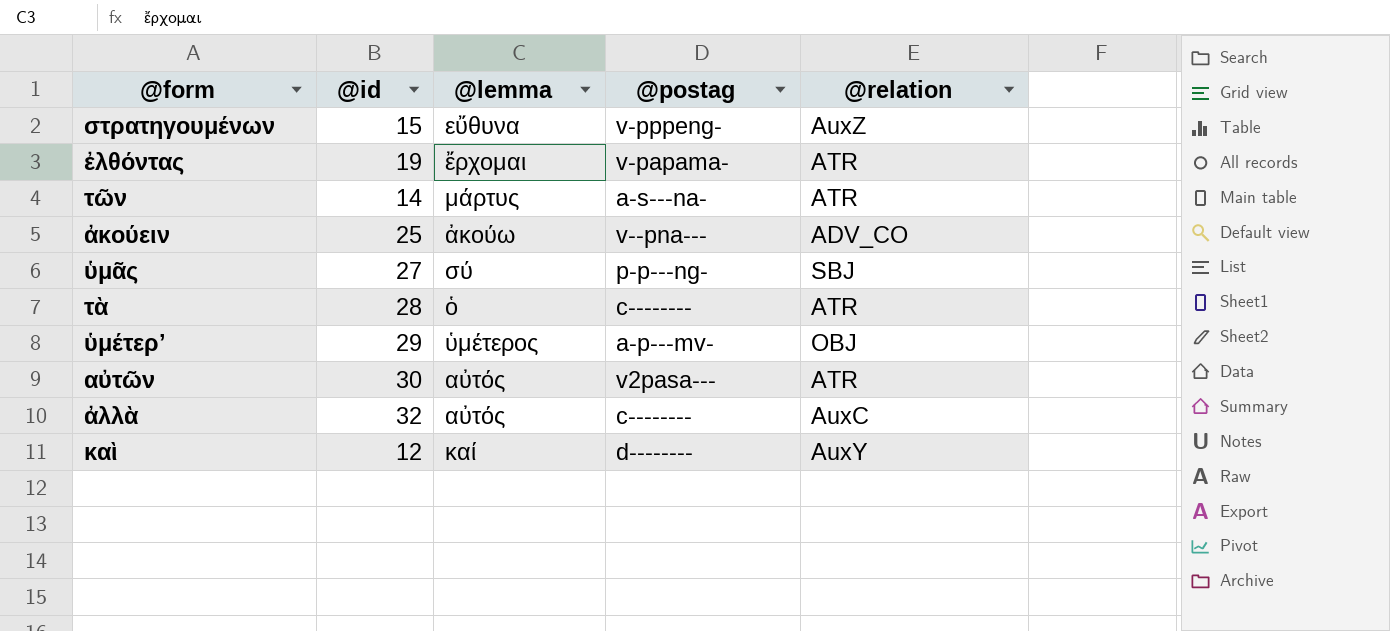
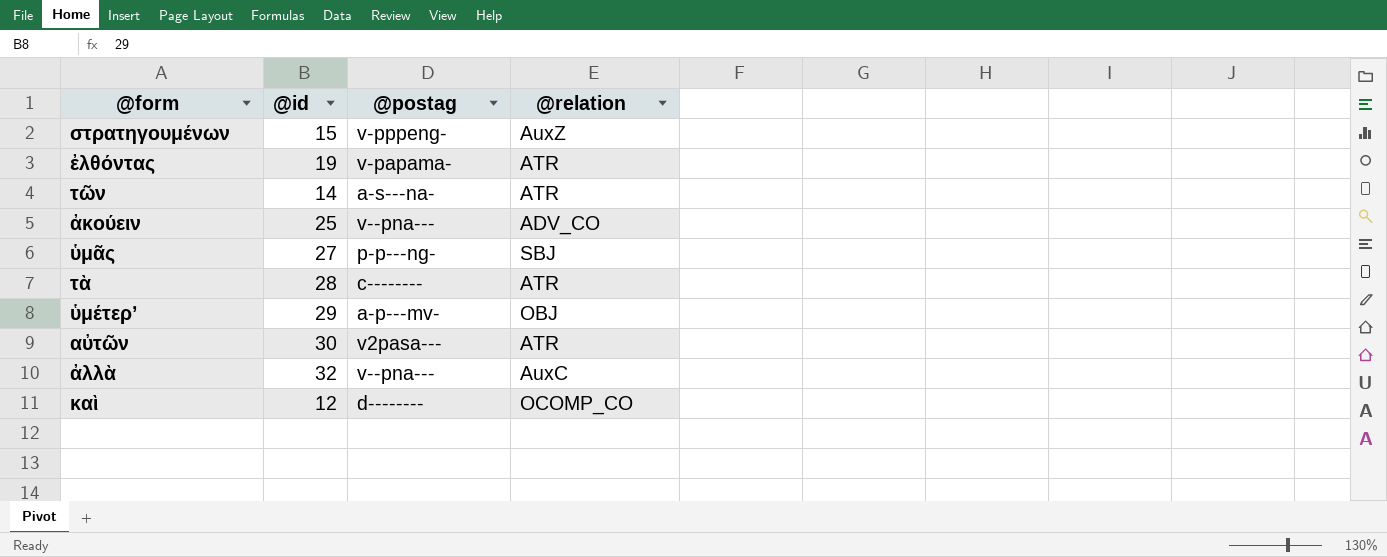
column @lemma | position: 3 -> none
ἀλλὰ | @postag: c-------- -> v--pna---
καὶ | @relation: AuxY -> OCOMP_CO

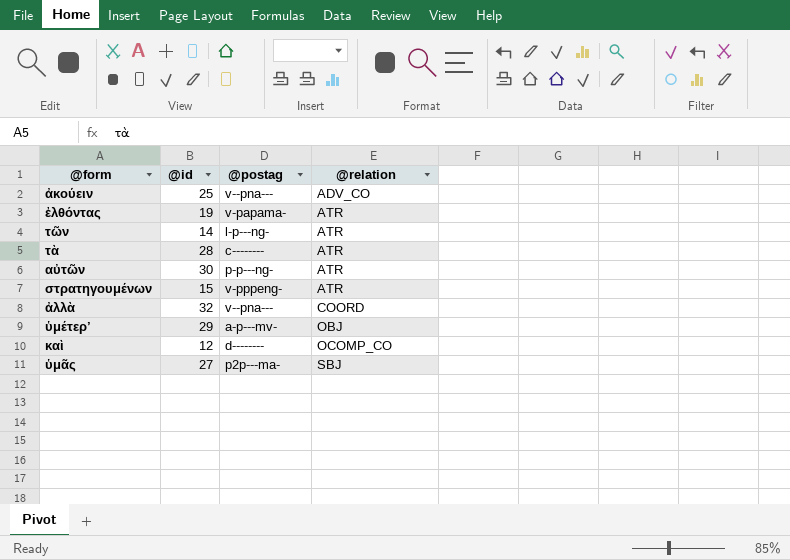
row order: none -> @relation ascending
τῶν | @postag: a-s---na- -> l-p---ng-
αὐτῶν | @postag: v2pasa--- -> p-p---ng-
στρατηγουμένων | @relation: AuxZ -> ATR
ἀλλὰ | @relation: AuxC -> COORD
ὑμᾶς | @postag: p-p---ng- -> p2p---ma-

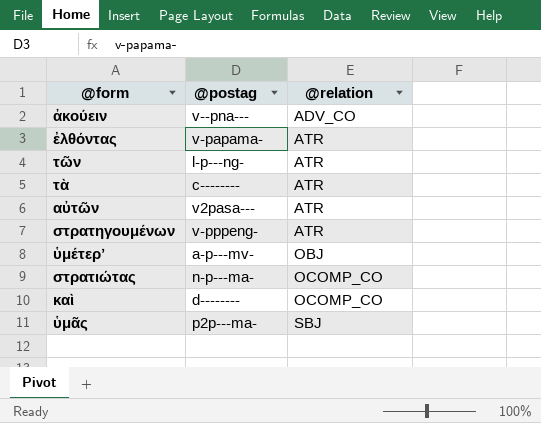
column @id | position: 2 -> none
row ἀλλὰ: 32 | v--pna--- | COORD -> none
αὐτῶν | @postag: p-p---ng- -> v2pasa---
row στρατιώτας: none -> n-p---ma- | OCOMP_CO

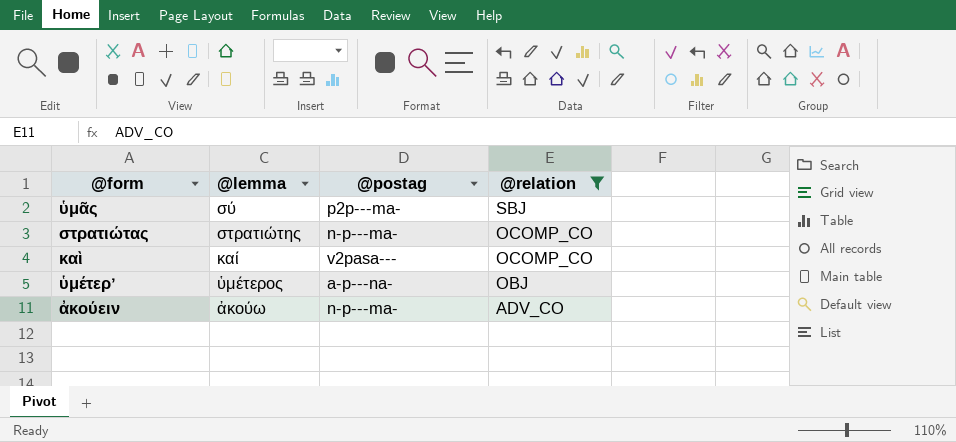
filter: none -> @relation != ATR
row order: @relation ascending -> @relation descending
column @lemma | position: none -> 2
καὶ | @postag: d-------- -> v2pasa---
ὑμέτερʼ | @postag: a-p---mv- -> a-p---na-
ἀκούειν | @postag: v--pna--- -> n-p---ma-

